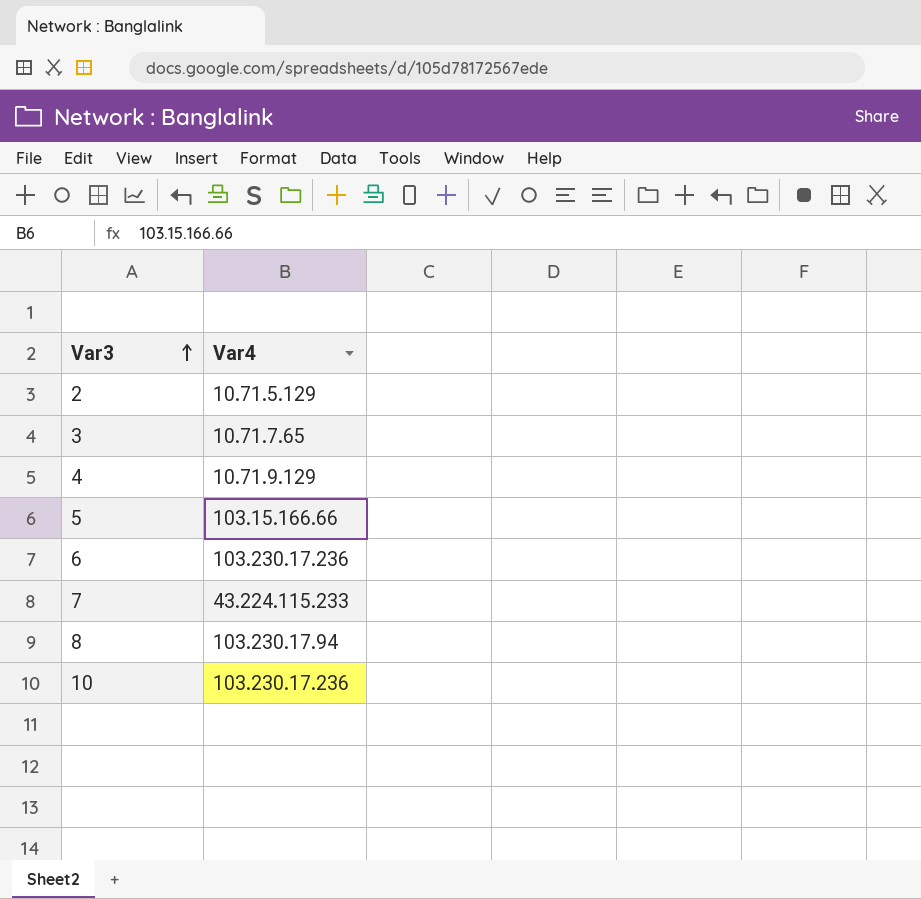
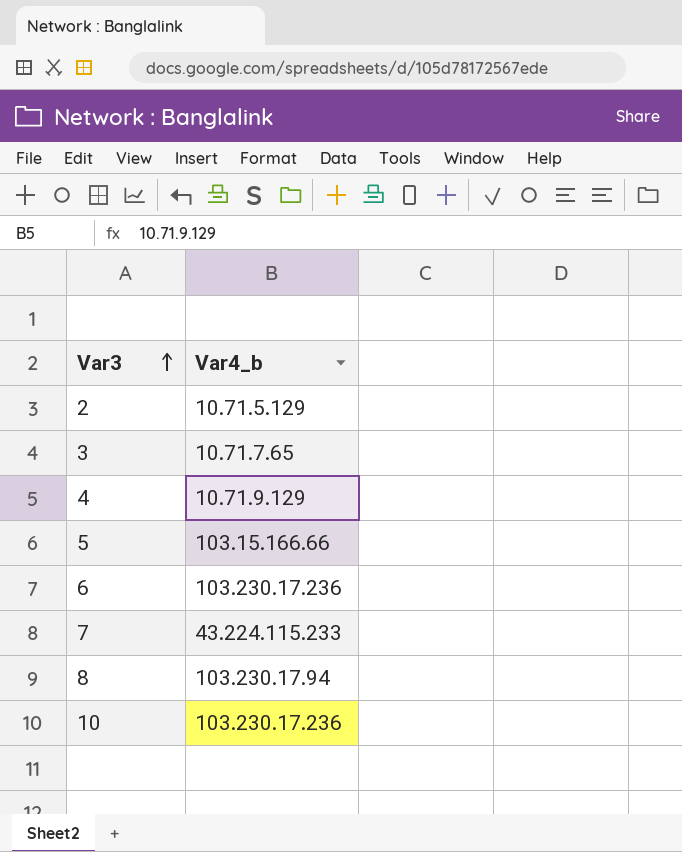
column name: Var4 -> Var4_b

